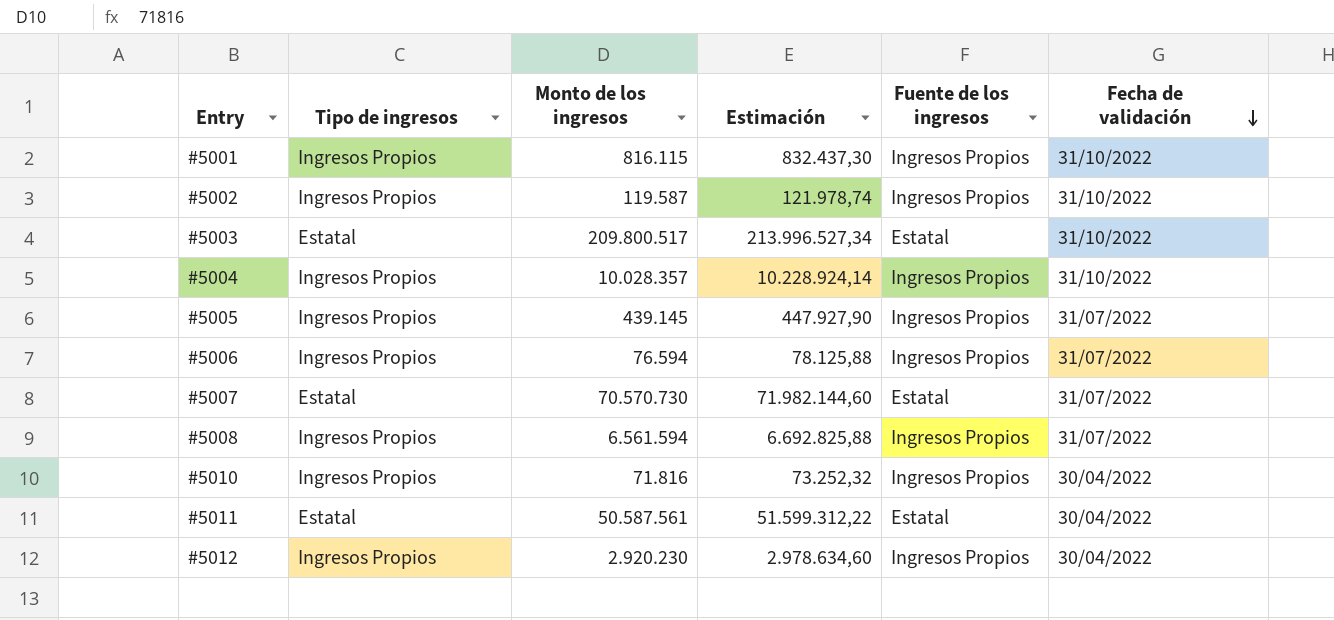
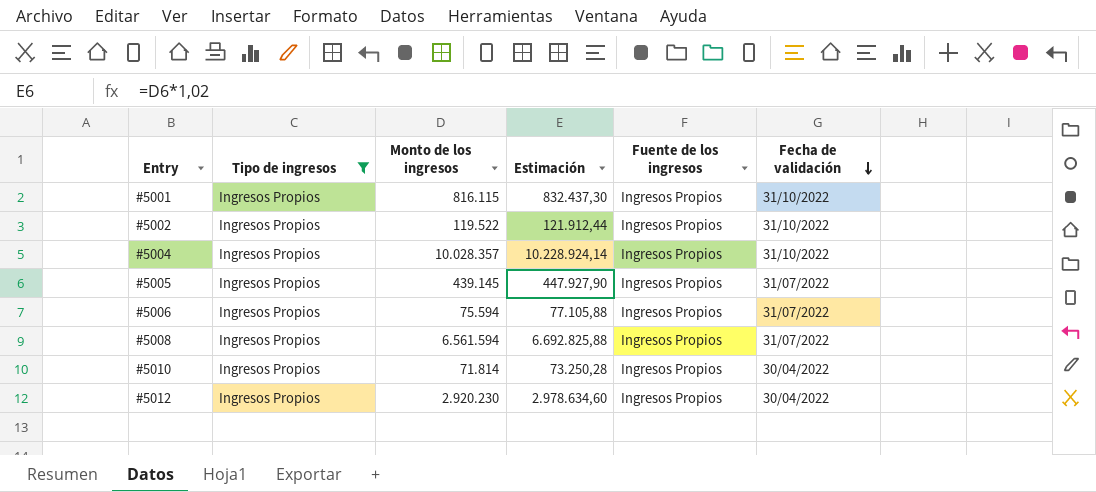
filter: none -> Tipo de ingresos = Ingresos Propios
#5002 | Monto de los ingresos: 119.587 -> 119.522
#5002 | Estimación: 121.978,74 -> 121.912,44
#5006 | Monto de los ingresos: 76.594 -> 75.594
#5006 | Estimación: 78.125,88 -> 77.105,88
#5010 | Monto de los ingresos: 71.816 -> 71.814
#5010 | Estimación: 73.252,32 -> 73.250,28

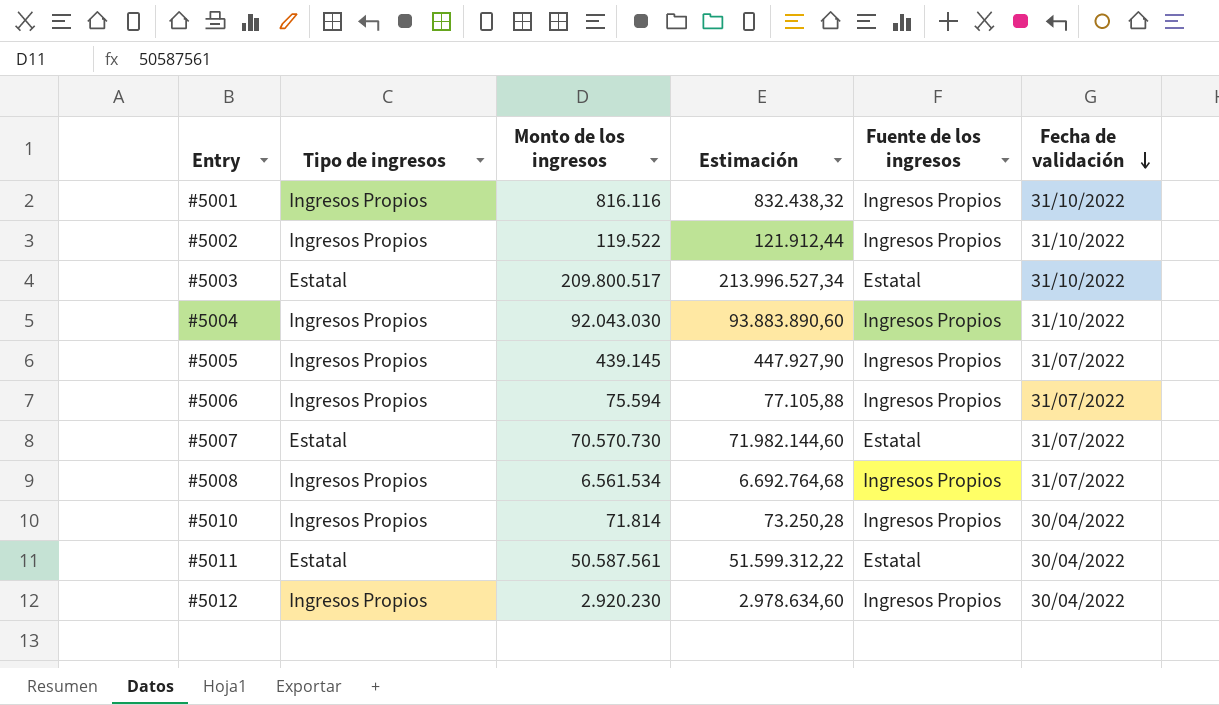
filter: Tipo de ingresos = Ingresos Propios -> none
#5001 | Monto de los ingresos: 816.115 -> 816.116
#5001 | Estimación: 832.437,30 -> 832.438,32
#5004 | Monto de los ingresos: 10.028.357 -> 92.043.030
#5004 | Estimación: 10.228.924,14 -> 93.883.890,60
#5008 | Monto de los ingresos: 6.561.594 -> 6.561.534
#5008 | Estimación: 6.692.825,88 -> 6.692.764,68

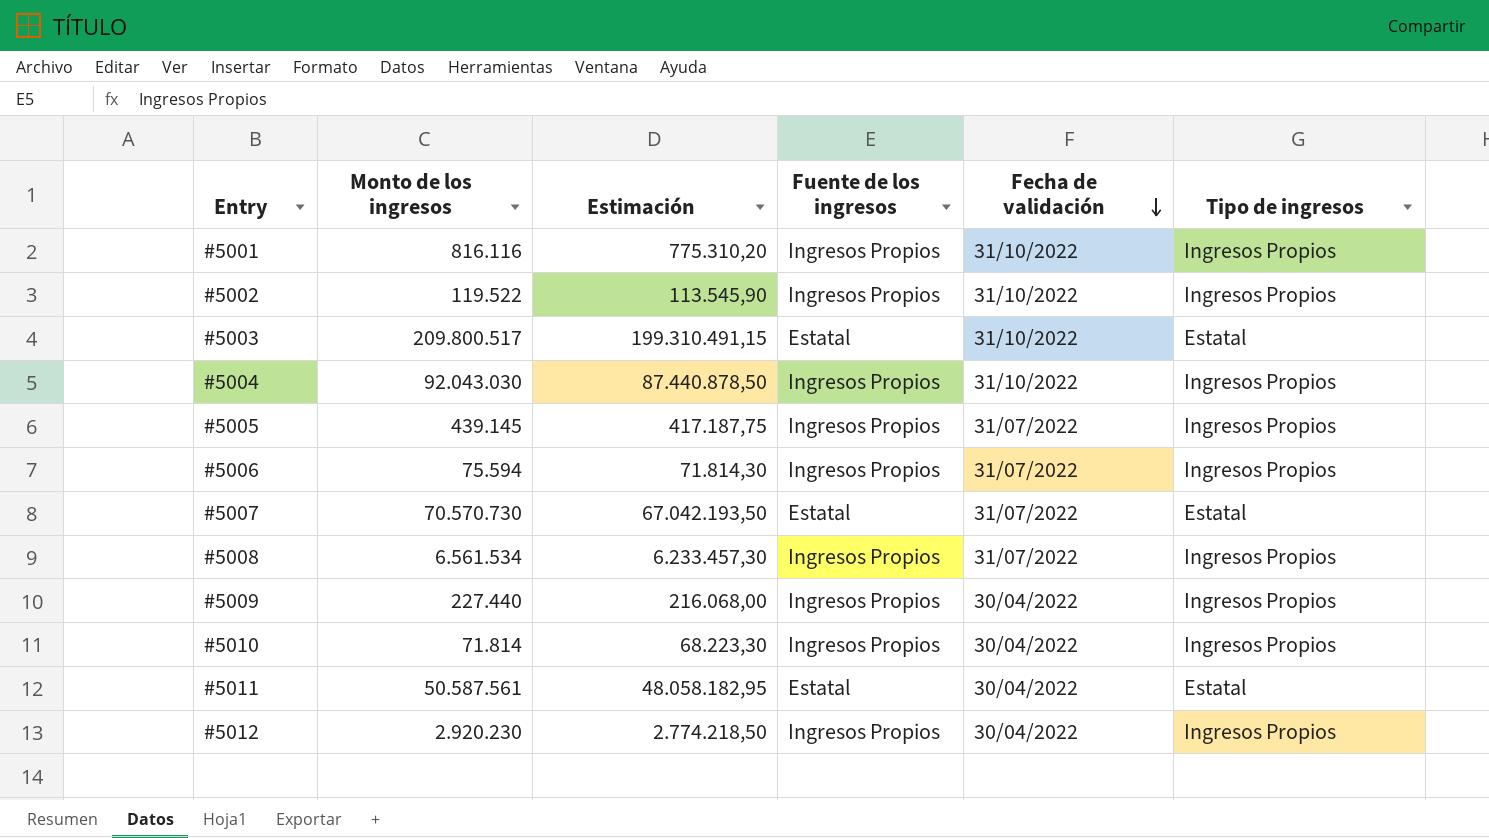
column Estimación | formula: [Monto de los ingresos] * 1,02 -> [Monto de los ingresos] * 0,95
column Tipo de ingresos | position: 2 -> 6
row #5009: none -> 227.440 | 216.068,00 | Ingresos Propios | 30/04/2022 | Ingresos Propios

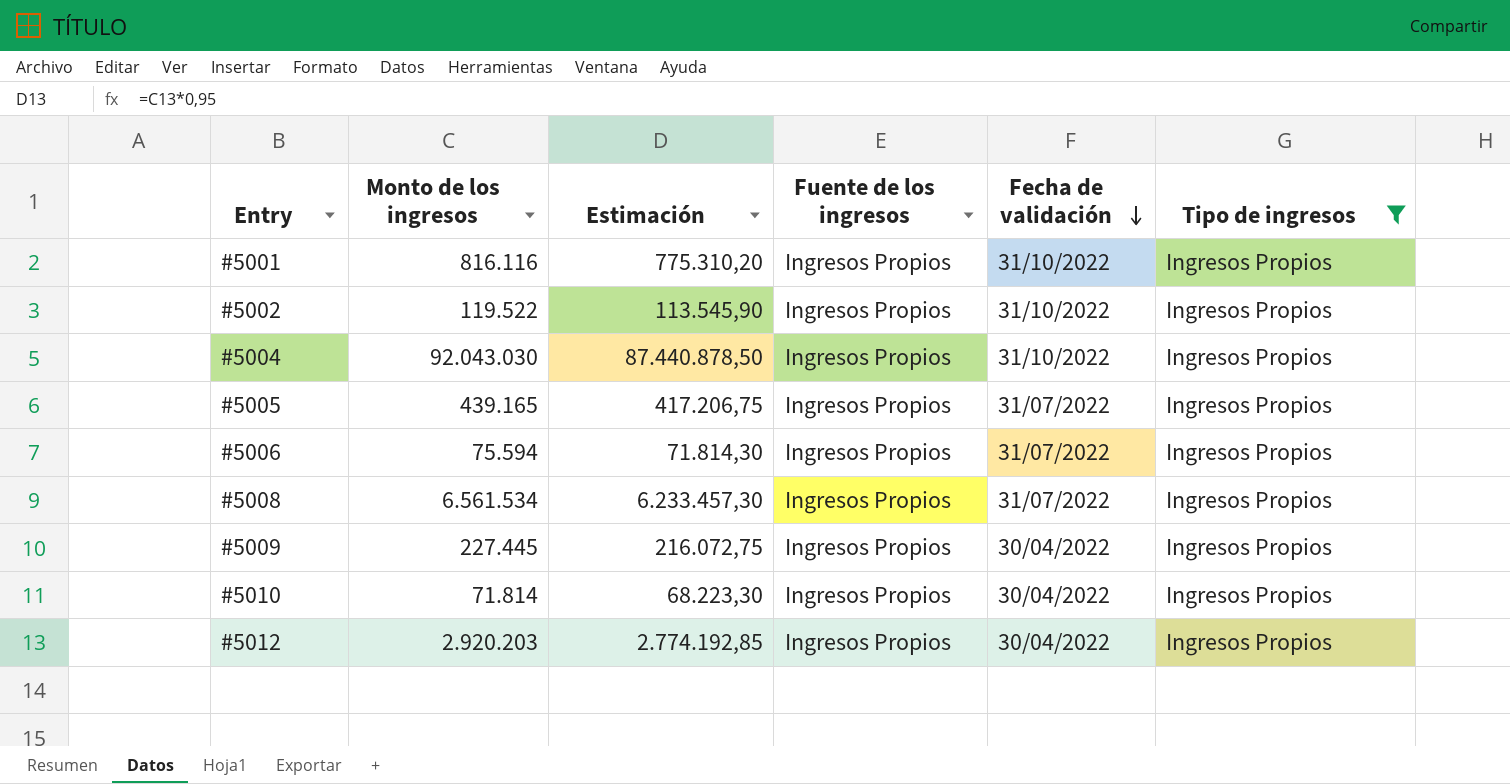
filter: none -> Tipo de ingresos = Ingresos Propios
#5005 | Monto de los ingresos: 439.145 -> 439.165
#5005 | Estimación: 417.187,75 -> 417.206,75
#5009 | Monto de los ingresos: 227.440 -> 227.445
#5009 | Estimación: 216.068,00 -> 216.072,75
#5012 | Monto de los ingresos: 2.920.230 -> 2.920.203
#5012 | Estimación: 2.774.218,50 -> 2.774.192,85

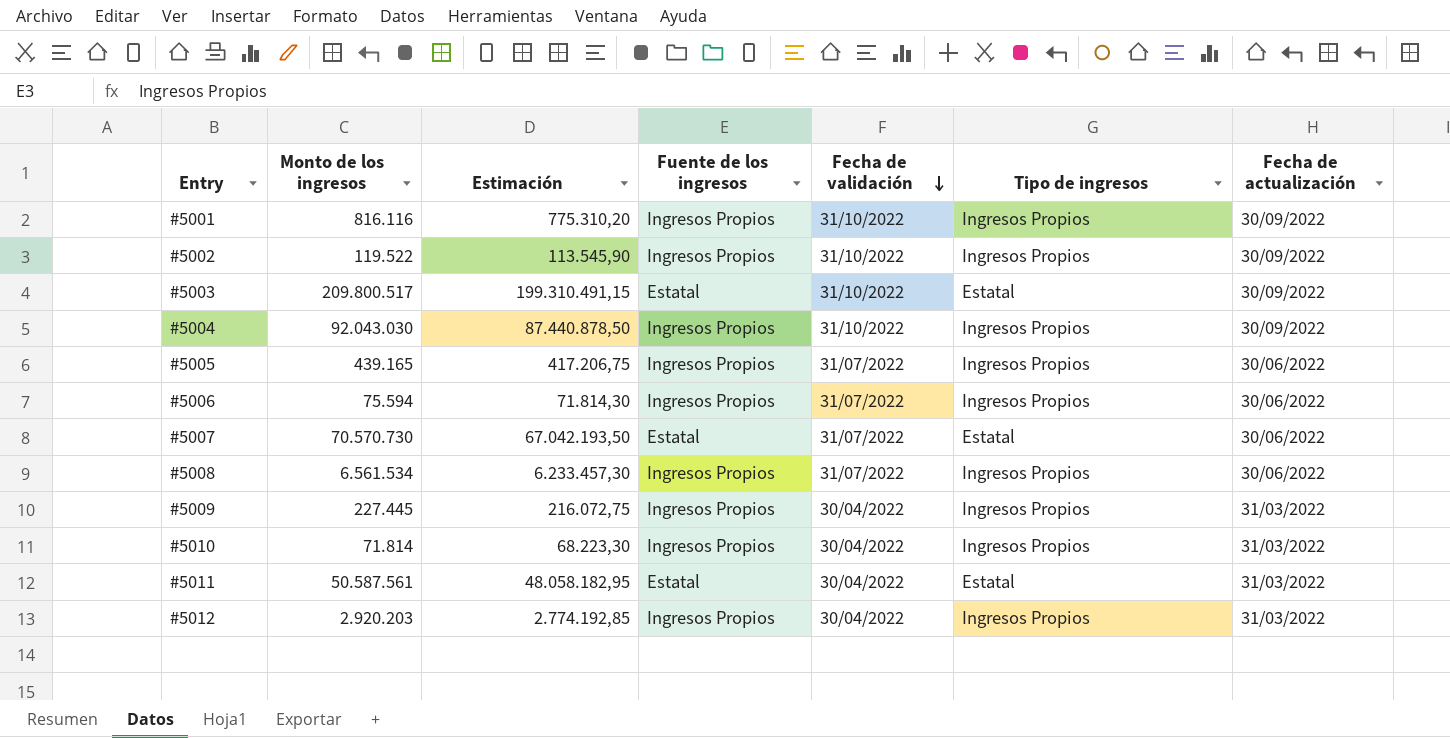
filter: Tipo de ingresos = Ingresos Propios -> none
column Fecha de actualización | position: none -> 7

